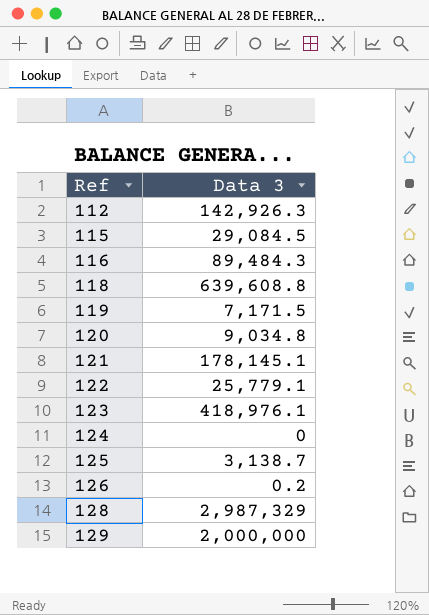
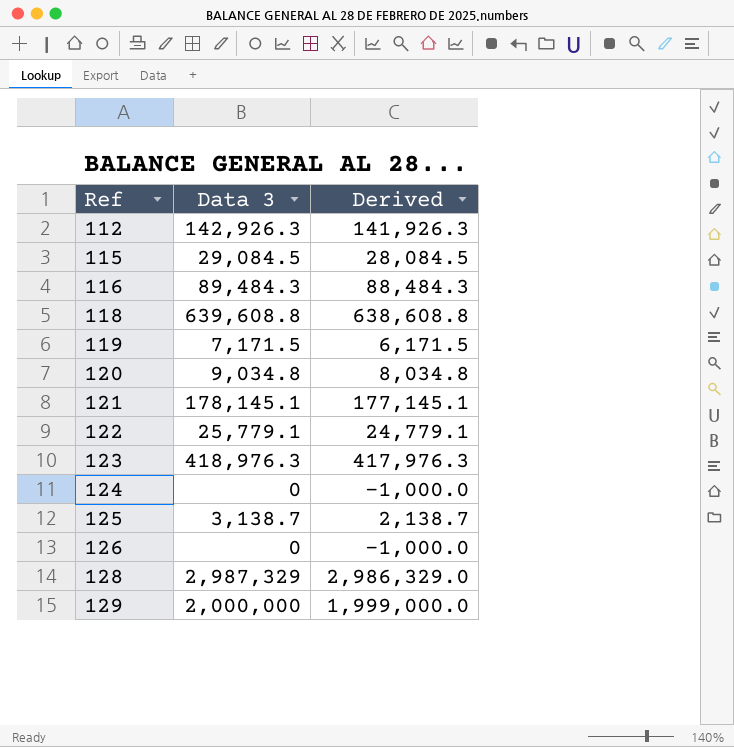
column Derived | formula: none -> [Data 3] - 1000
123 | Data 3: 418,976.1 -> 418,976.3
126 | Data 3: 0.2 -> 0

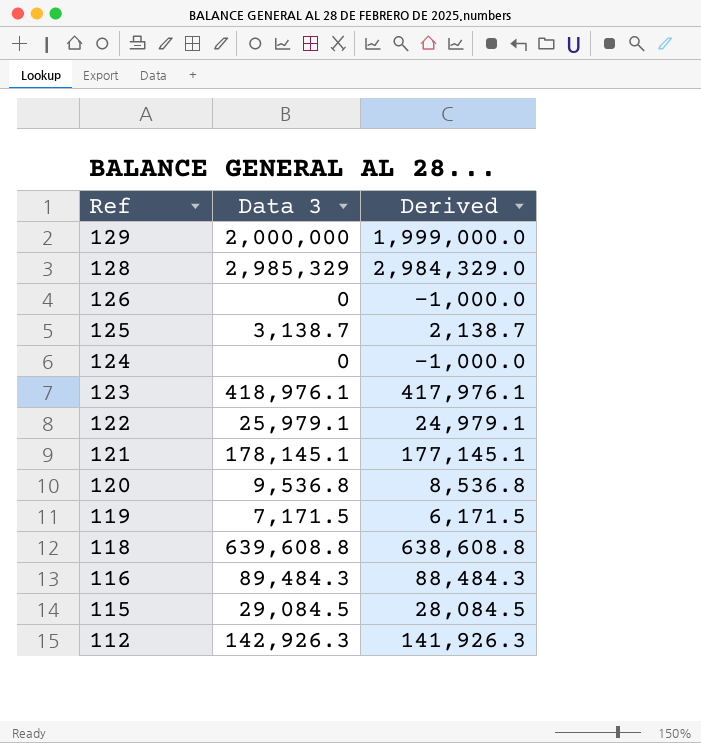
row order: Ref ascending -> Ref descending
128 | Data 3: 2,987,329 -> 2,985,329
128 | Derived: 2,986,329.0 -> 2,984,329.0
123 | Data 3: 418,976.3 -> 418,976.1
123 | Derived: 417,976.3 -> 417,976.1
122 | Data 3: 25,779.1 -> 25,979.1
122 | Derived: 24,779.1 -> 24,979.1
120 | Data 3: 9,034.8 -> 9,536.8
120 | Derived: 8,034.8 -> 8,536.8

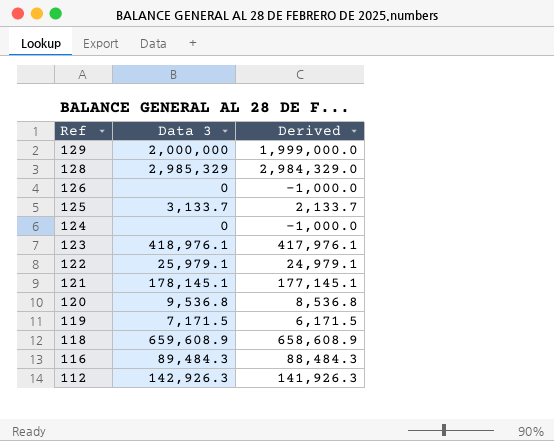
row 115: 29,084.5 | 28,084.5 -> none
125 | Data 3: 3,138.7 -> 3,133.7
125 | Derived: 2,138.7 -> 2,133.7
118 | Data 3: 639,608.8 -> 659,608.9
118 | Derived: 638,608.8 -> 658,608.9

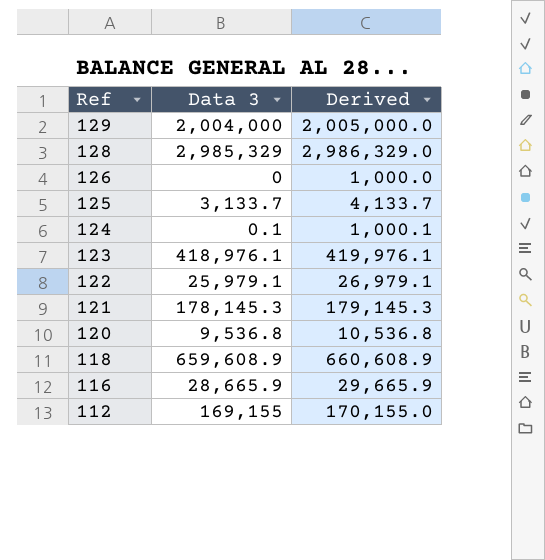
column Derived | formula: [Data 3] - 1000 -> [Data 3] + 1000
row 119: 7,171.5 | 6,171.5 -> none
129 | Data 3: 2,000,000 -> 2,004,000
124 | Data 3: 0 -> 0.1
121 | Data 3: 178,145.1 -> 178,145.3
116 | Data 3: 89,484.3 -> 28,665.9
112 | Data 3: 142,926.3 -> 169,155

